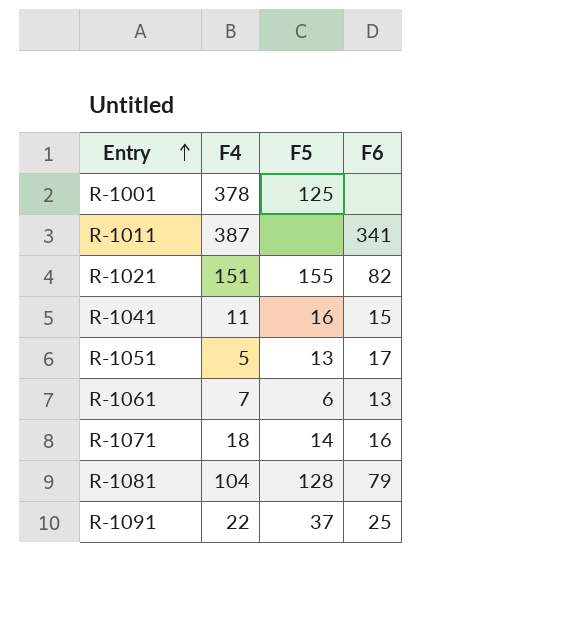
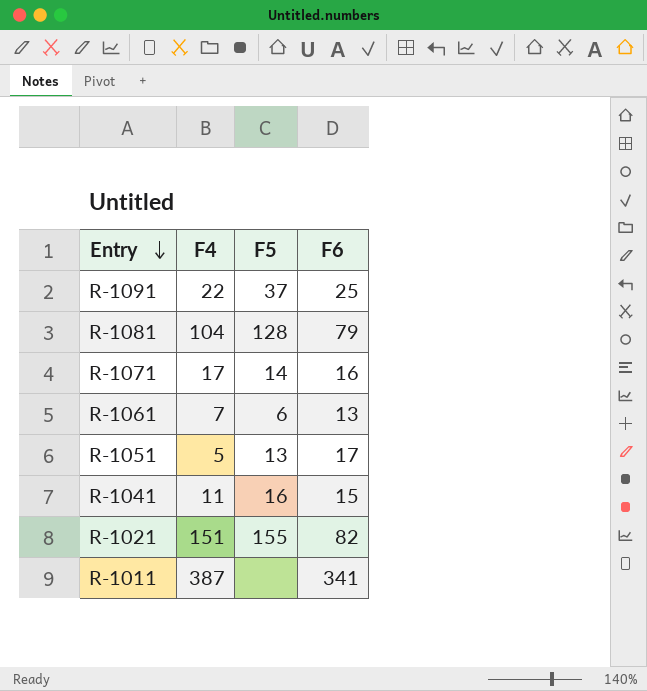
row order: Entry ascending -> Entry descending
row R-1001: 378 | 125 | none -> none
R-1071 | F4: 18 -> 17

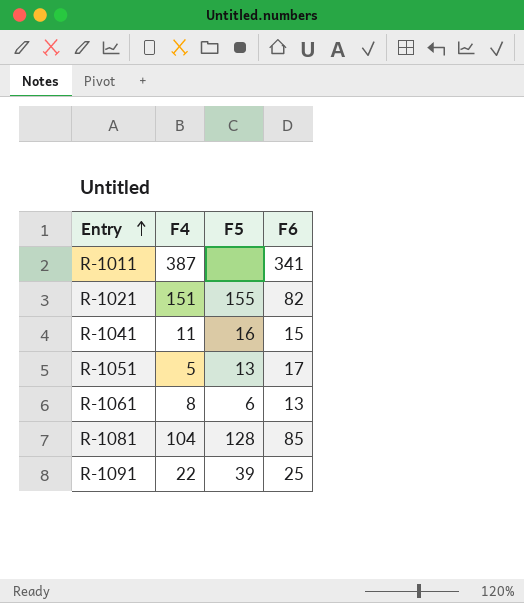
row order: Entry descending -> Entry ascending
row R-1071: 17 | 14 | 16 -> none
R-1061 | F4: 7 -> 8
R-1081 | F6: 79 -> 85
R-1091 | F5: 37 -> 39

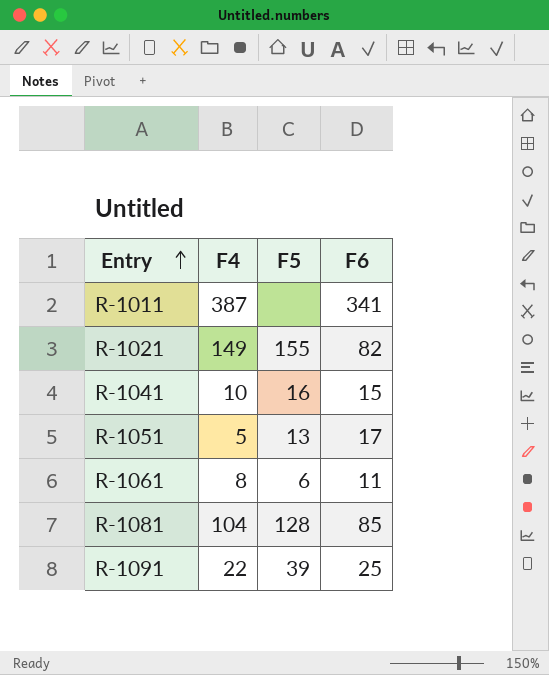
R-1021 | F4: 151 -> 149
R-1041 | F4: 11 -> 10
R-1061 | F6: 13 -> 11

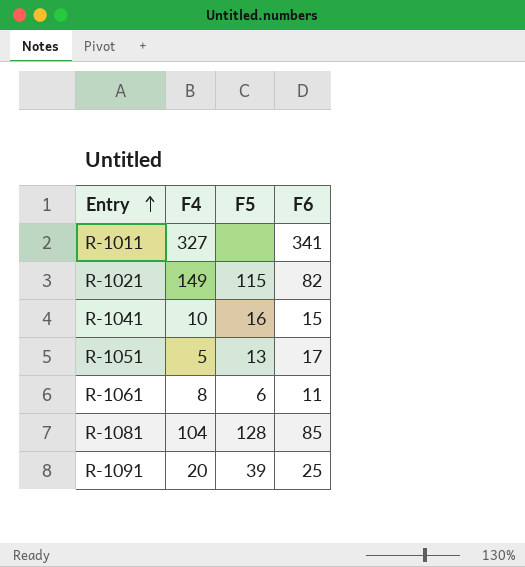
R-1011 | F4: 387 -> 327
R-1021 | F5: 155 -> 115
R-1091 | F4: 22 -> 20

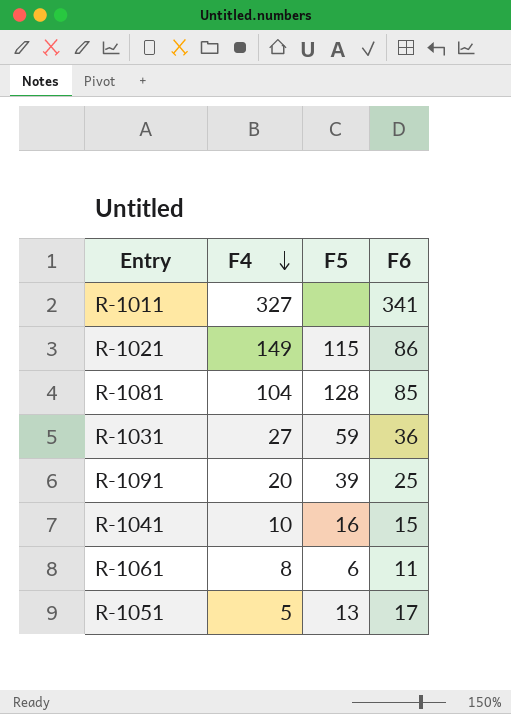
row order: Entry ascending -> F4 descending
R-1021 | F6: 82 -> 86
row R-1031: none -> 27 | 59 | 36

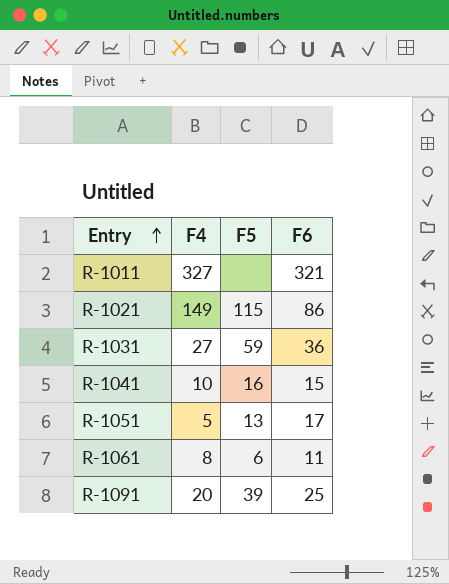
row order: F4 descending -> Entry ascending
row R-1081: 104 | 128 | 85 -> none
R-1011 | F6: 341 -> 321

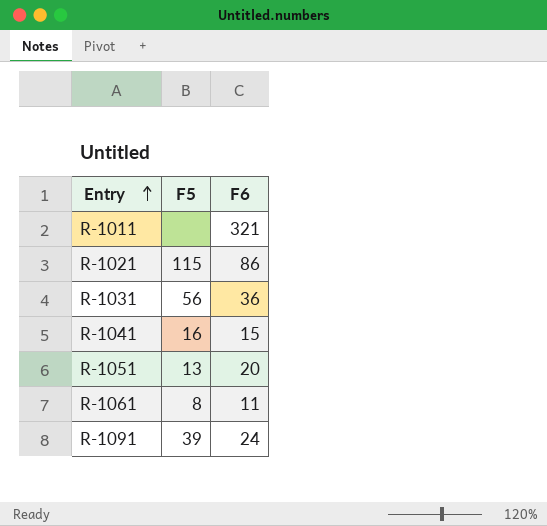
column F4 | position: 2 -> none
R-1031 | F5: 59 -> 56
R-1051 | F6: 17 -> 20
R-1061 | F5: 6 -> 8
R-1091 | F6: 25 -> 24

